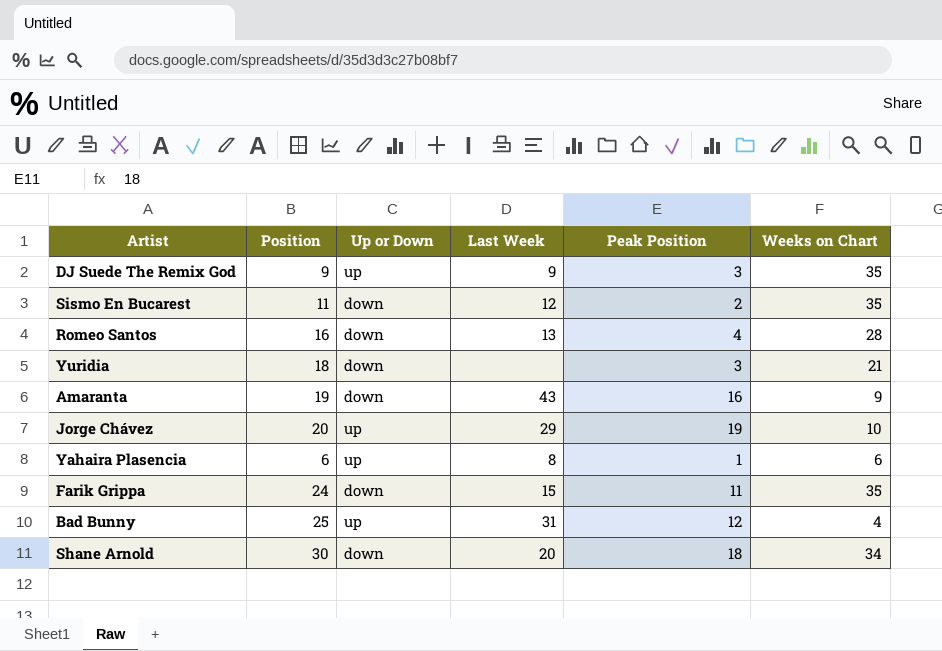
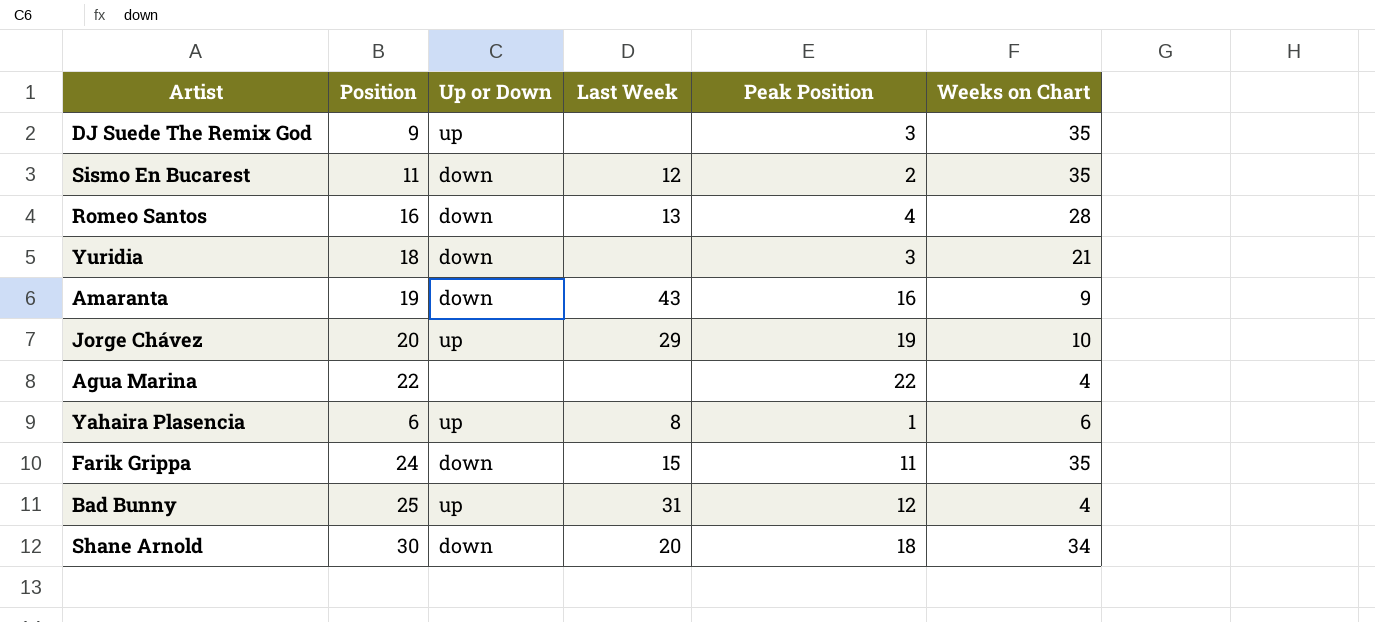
DJ Suede The Remix God | Last Week: 9 -> none
row Agua Marina: none -> 22 | none | none | 22 | 4

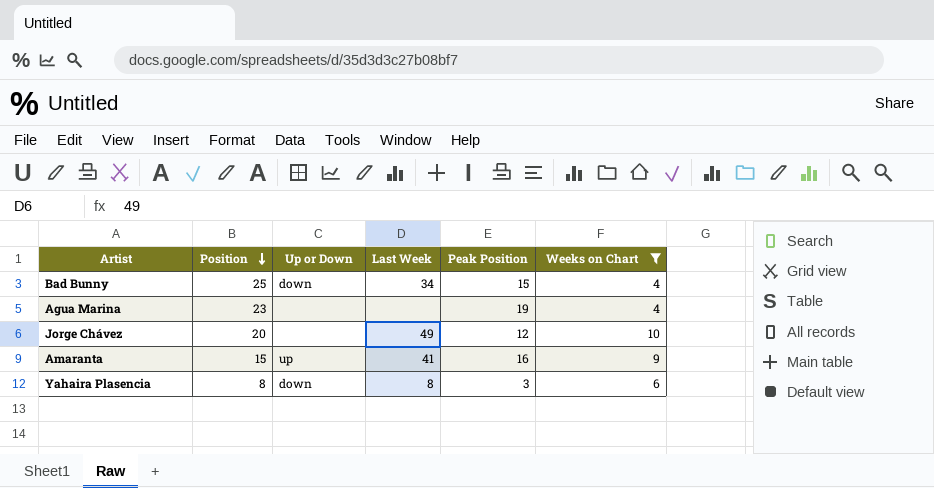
filter: none -> Weeks on Chart <= 10
row order: none -> Position descending
Bad Bunny | Up or Down: up -> down
Bad Bunny | Last Week: 31 -> 34
Bad Bunny | Peak Position: 12 -> 15
Agua Marina | Position: 22 -> 23
Agua Marina | Peak Position: 22 -> 19
Jorge Chávez | Up or Down: up -> none
Jorge Chávez | Last Week: 29 -> 49
Jorge Chávez | Peak Position: 19 -> 12
Amaranta | Position: 19 -> 15
Amaranta | Up or Down: down -> up
Amaranta | Last Week: 43 -> 41
Yahaira Plasencia | Position: 6 -> 8
Yahaira Plasencia | Up or Down: up -> down
Yahaira Plasencia | Peak Position: 1 -> 3

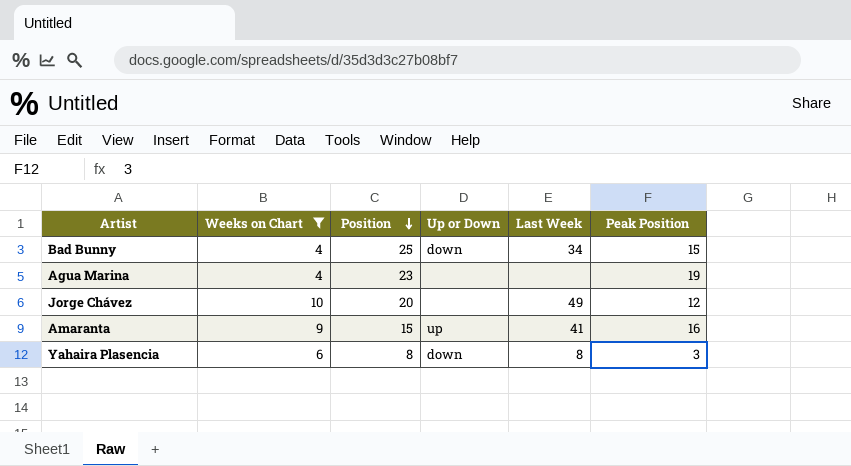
column Weeks on Chart | position: 6 -> 2

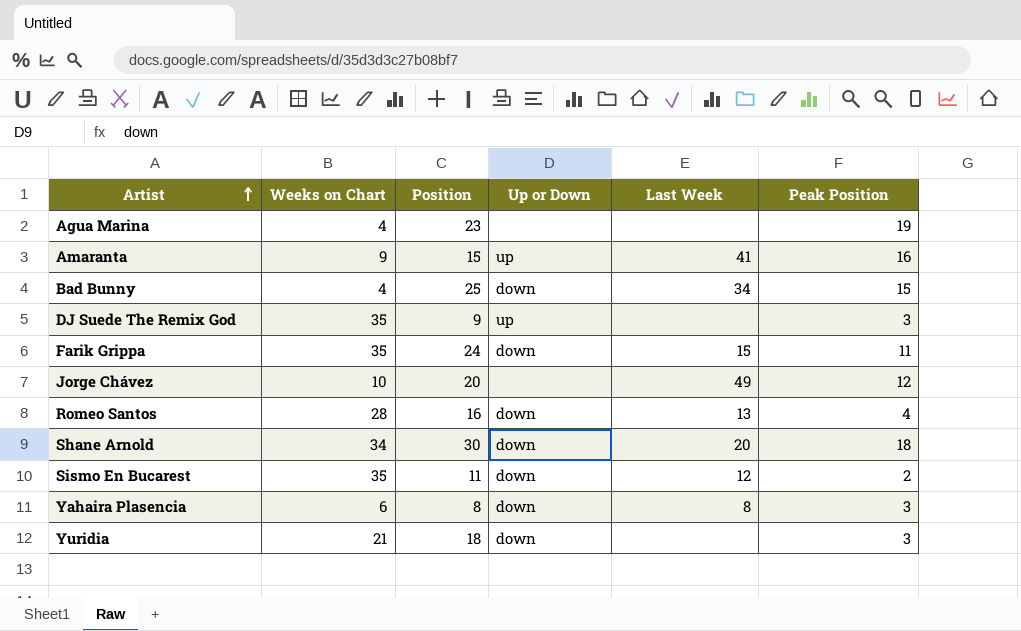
filter: Weeks on Chart <= 10 -> none
row order: Position descending -> Artist ascending

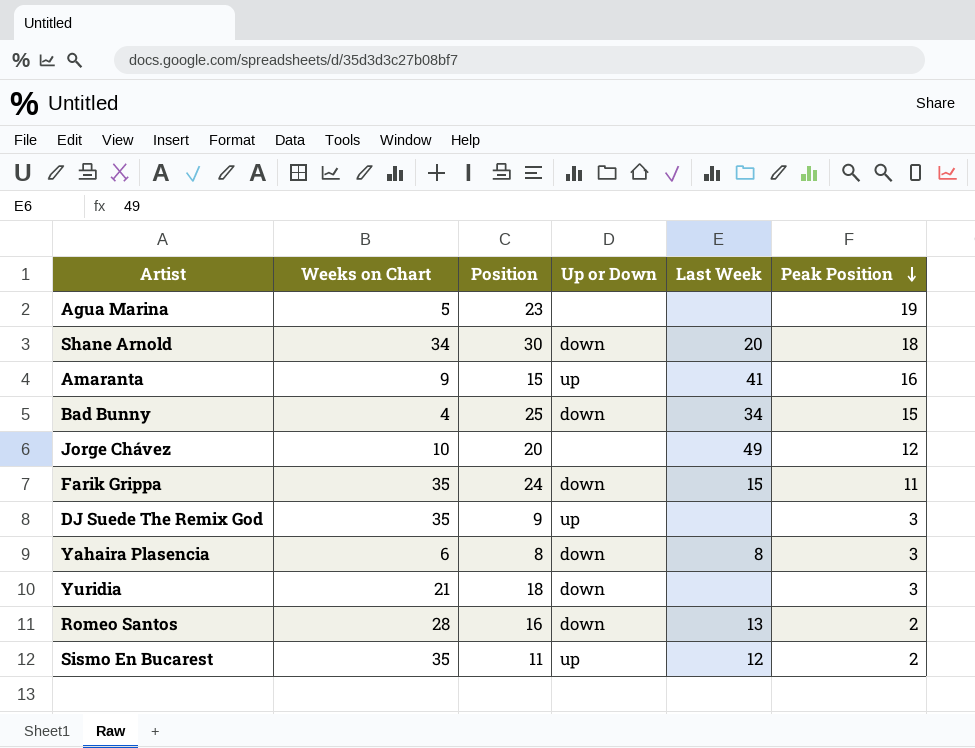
row order: Artist ascending -> Peak Position descending
Agua Marina | Weeks on Chart: 4 -> 5
Romeo Santos | Peak Position: 4 -> 2
Sismo En Bucarest | Up or Down: down -> up

